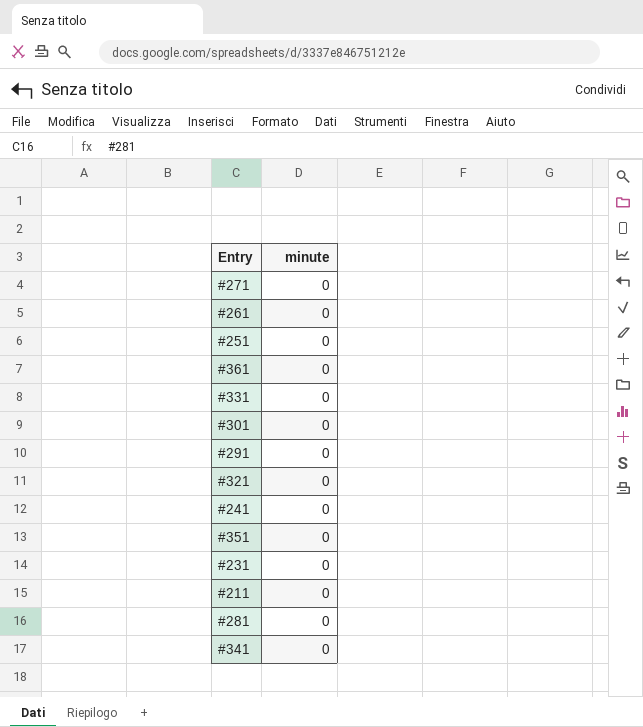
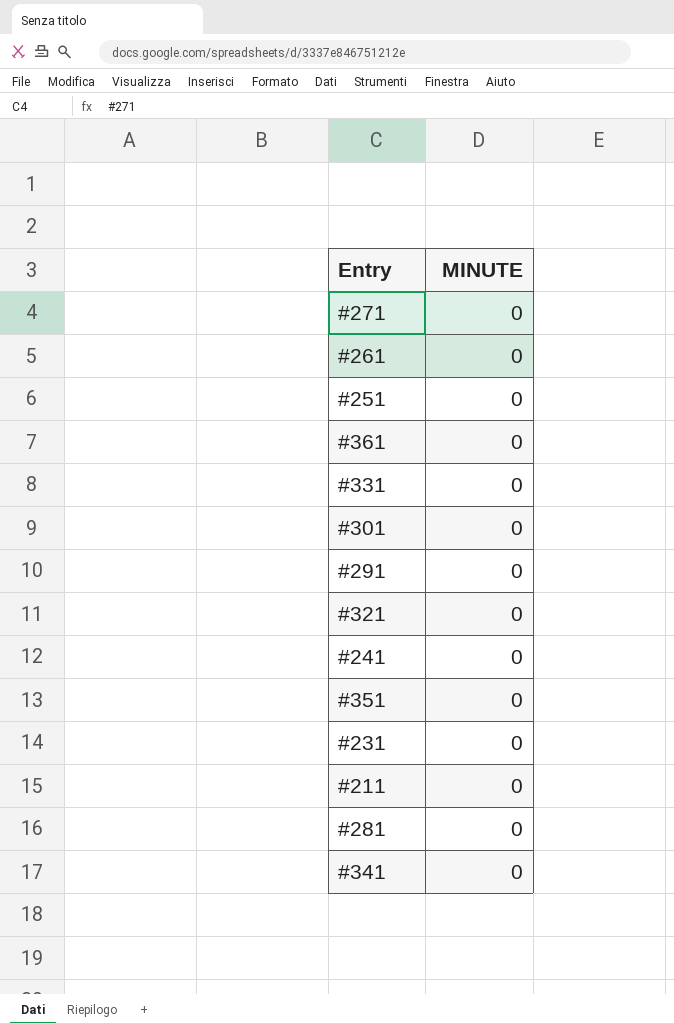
column name: minute -> MINUTE

